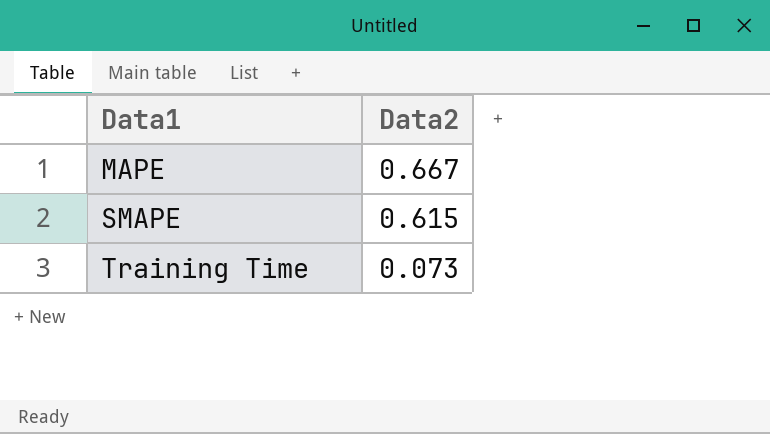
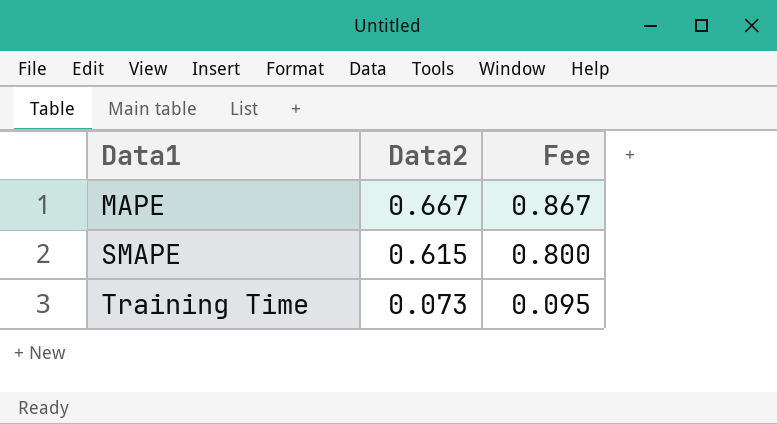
column Fee | formula: none -> [Data2] * 1.3

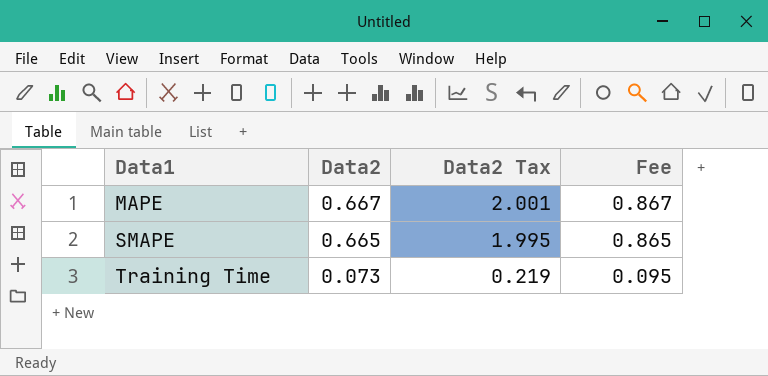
column Data2 Tax | formula: none -> [Data2] * 3
SMAPE | Data2: 0.615 -> 0.665
SMAPE | Fee: 0.800 -> 0.865

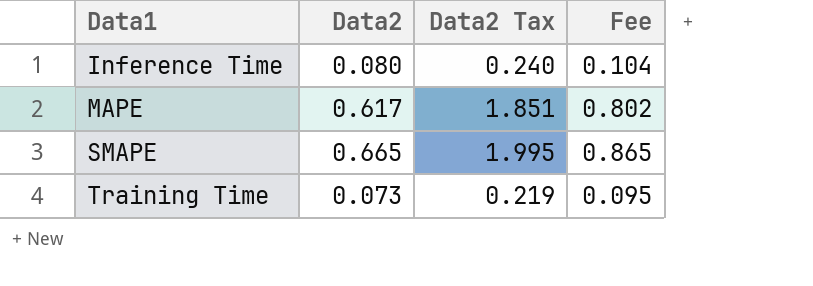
row Inference Time: none -> 0.080 | 0.240 | 0.104
MAPE | Data2: 0.667 -> 0.617
MAPE | Data2 Tax: 2.001 -> 1.851
MAPE | Fee: 0.867 -> 0.802

